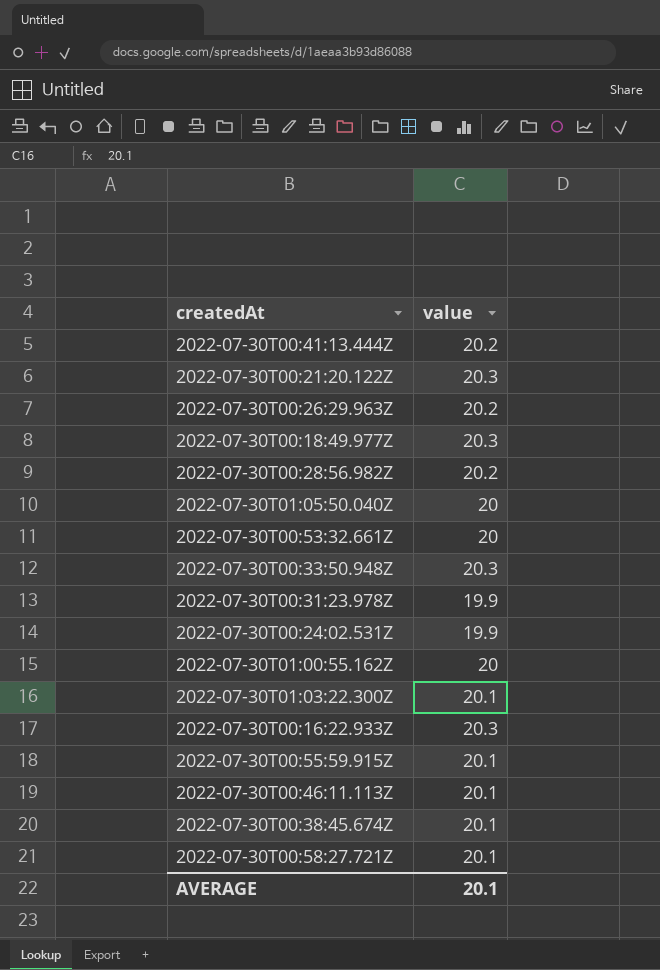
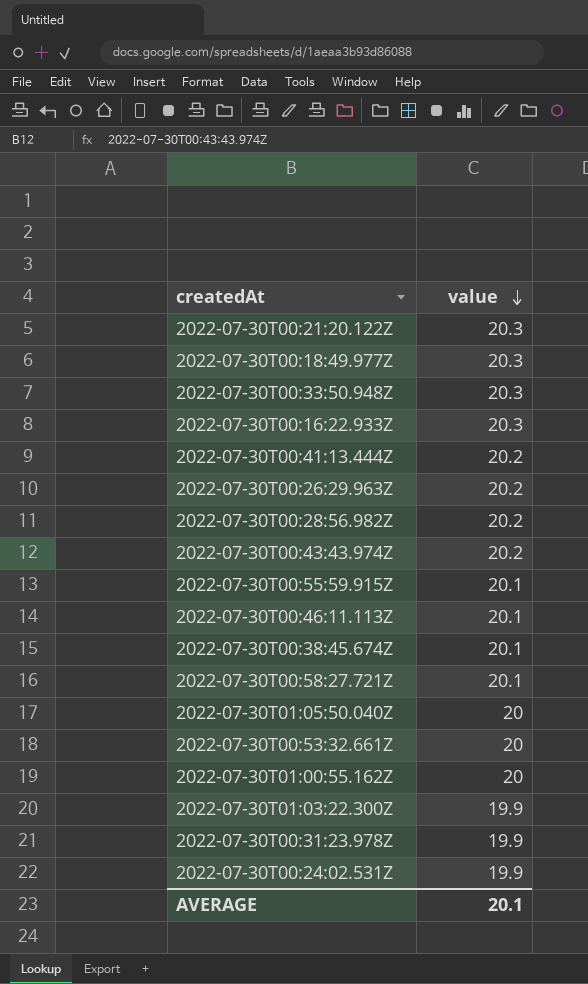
row order: none -> value descending
row 2022-07-30T00:43:43.974Z: none -> 20.2
2022-07-30T01:03:22.300Z | value: 20.1 -> 19.9

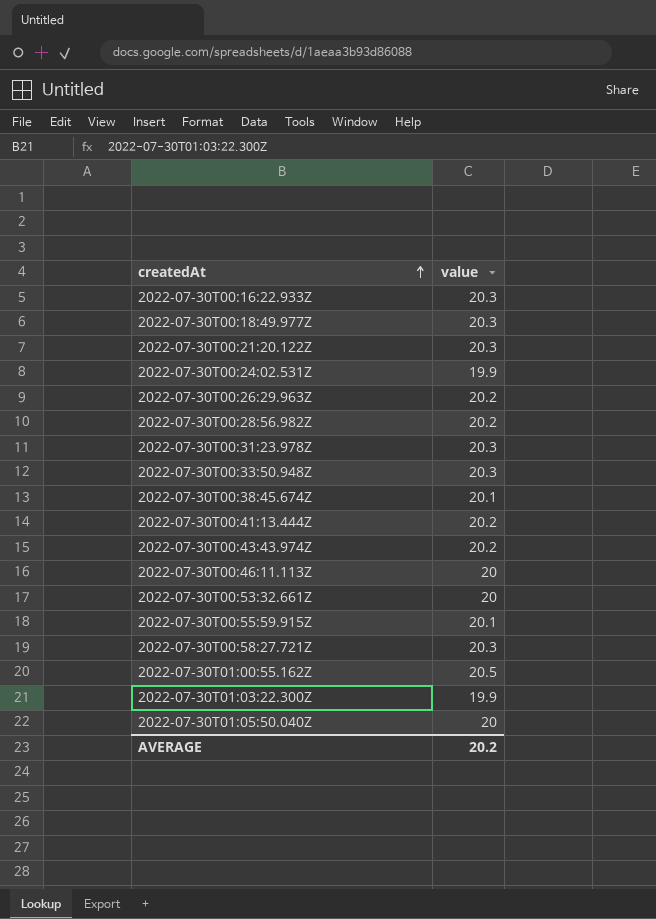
row order: value descending -> createdAt ascending
2022-07-30T00:31:23.978Z | value: 19.9 -> 20.3
2022-07-30T00:46:11.113Z | value: 20.1 -> 20
2022-07-30T00:58:27.721Z | value: 20.1 -> 20.3
2022-07-30T01:00:55.162Z | value: 20 -> 20.5
AVERAGE | value: 20.1 -> 20.2

